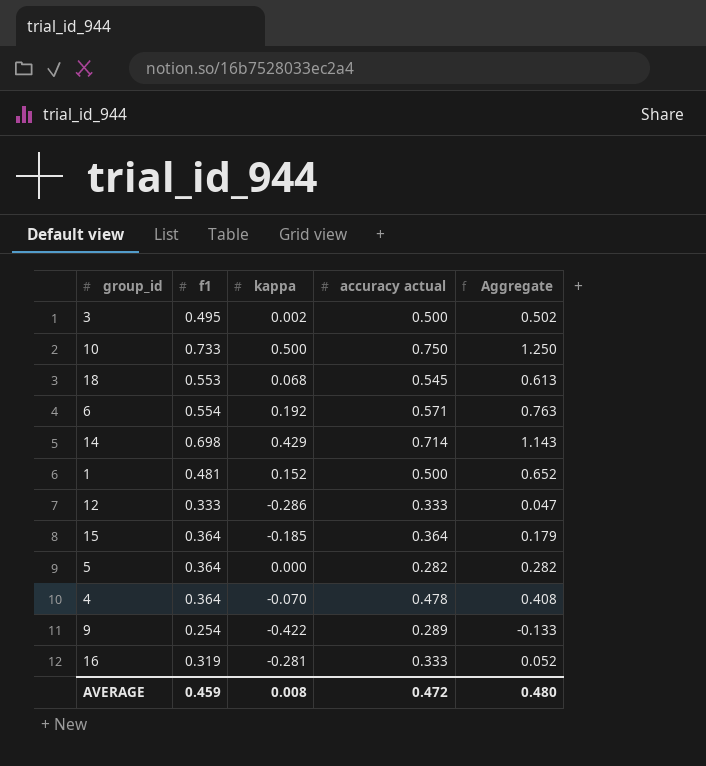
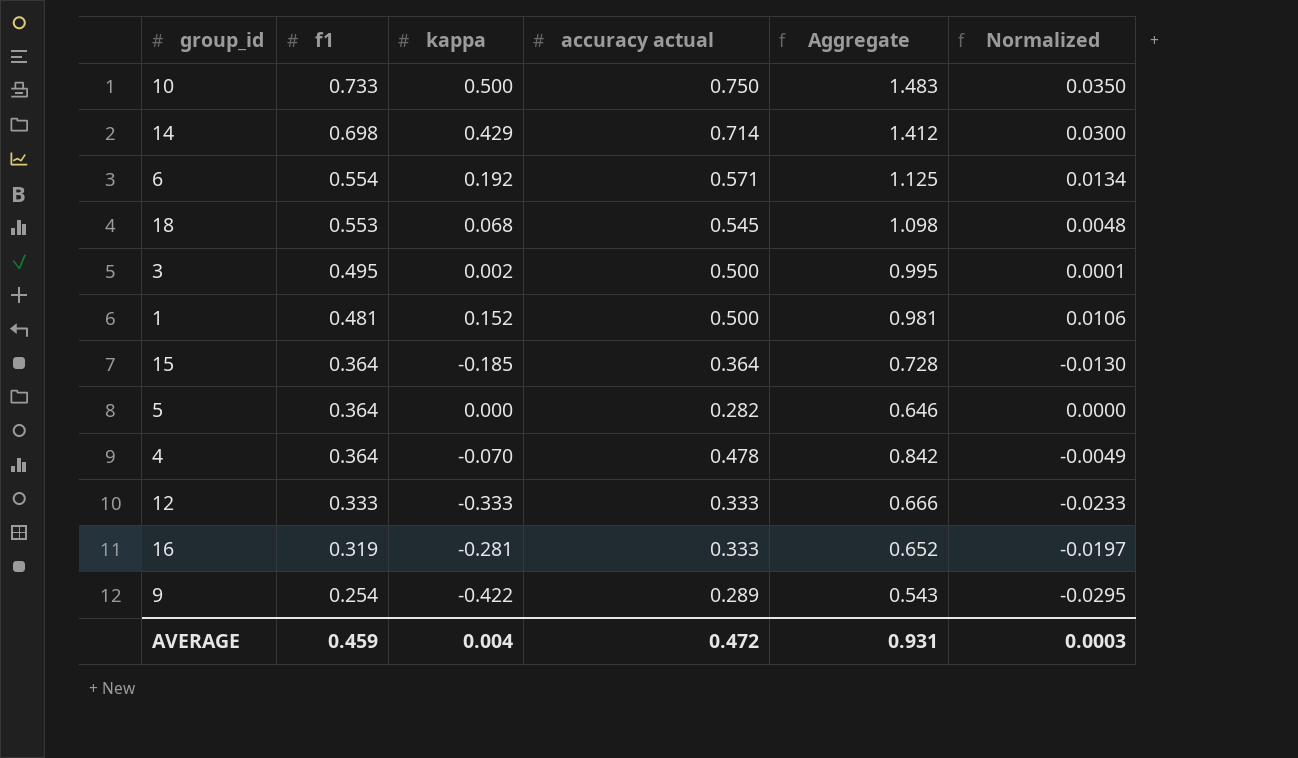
row order: none -> f1 descending
column Aggregate | formula: [kappa] + [accuracy actual] -> [f1] + [accuracy actual]
column Normalized | formula: none -> [kappa] * 0.07
12 | kappa: -0.286 -> -0.333
AVERAGE | kappa: 0.008 -> 0.004
AVERAGE | Aggregate: 0.480 -> 0.931

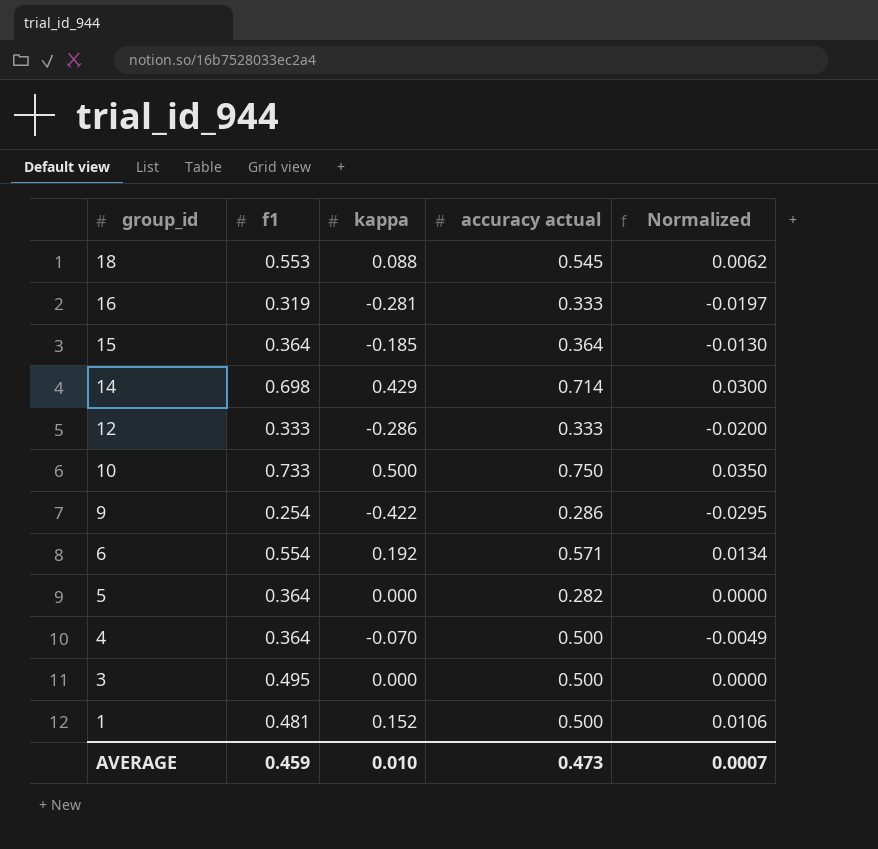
row order: f1 descending -> group_id descending
column Aggregate | formula: [f1] + [accuracy actual] -> none
18 | kappa: 0.068 -> 0.088
18 | Normalized: 0.0048 -> 0.0062
12 | kappa: -0.333 -> -0.286
12 | Normalized: -0.0233 -> -0.0200
9 | accuracy actual: 0.289 -> 0.286
4 | accuracy actual: 0.478 -> 0.500
3 | kappa: 0.002 -> 0.000
3 | Normalized: 0.0001 -> 0.0000
AVERAGE | kappa: 0.004 -> 0.010
AVERAGE | accuracy actual: 0.472 -> 0.473
AVERAGE | Normalized: 0.0003 -> 0.0007

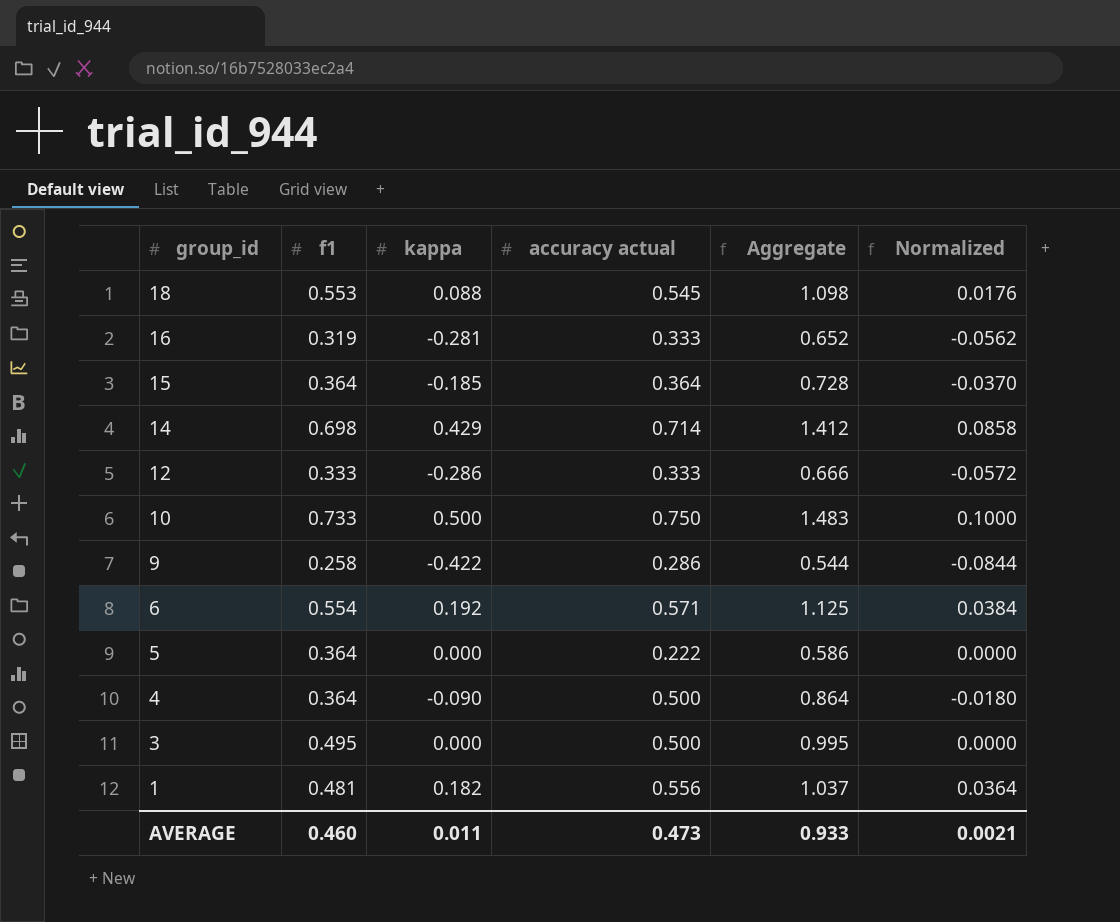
column Aggregate | formula: none -> [f1] + [accuracy actual]
column Normalized | formula: [kappa] * 0.07 -> [kappa] * 0.2
9 | f1: 0.254 -> 0.258
5 | accuracy actual: 0.282 -> 0.222
4 | kappa: -0.070 -> -0.090
1 | kappa: 0.152 -> 0.182
1 | accuracy actual: 0.500 -> 0.556
AVERAGE | f1: 0.459 -> 0.460
AVERAGE | kappa: 0.010 -> 0.011
AVERAGE | Normalized: 0.0007 -> 0.0021

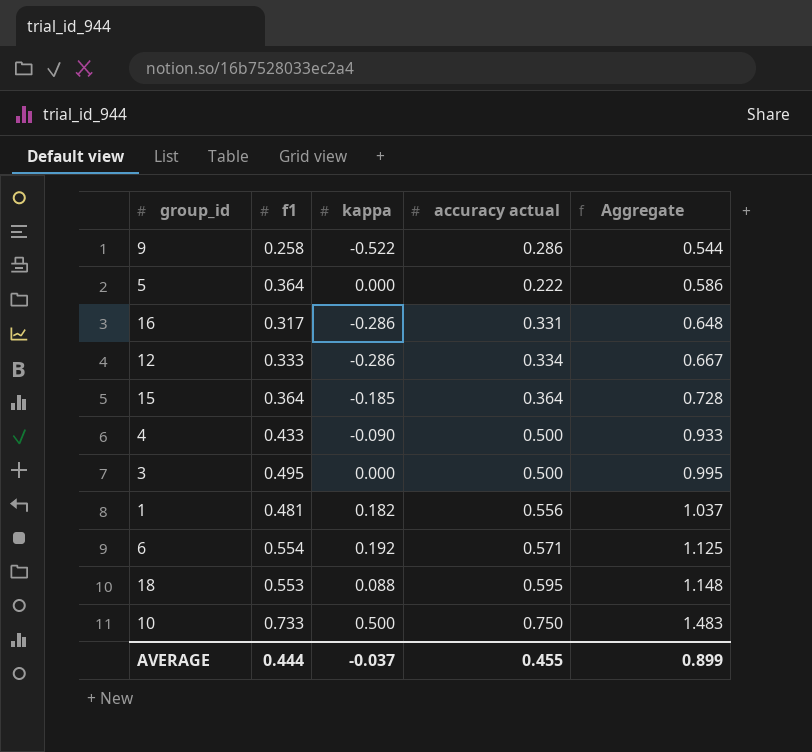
row order: group_id descending -> Aggregate ascending
column Normalized | formula: [kappa] * 0.2 -> none
row 14: 0.698 | 0.429 | 0.714 | 1.412 | 0.0858 -> none
9 | kappa: -0.422 -> -0.522
16 | f1: 0.319 -> 0.317
16 | kappa: -0.281 -> -0.286
16 | accuracy actual: 0.333 -> 0.331
16 | Aggregate: 0.652 -> 0.648
12 | accuracy actual: 0.333 -> 0.334
12 | Aggregate: 0.666 -> 0.667
4 | f1: 0.364 -> 0.433
4 | Aggregate: 0.864 -> 0.933
18 | accuracy actual: 0.545 -> 0.595
18 | Aggregate: 1.098 -> 1.148
AVERAGE | f1: 0.460 -> 0.444
AVERAGE | kappa: 0.011 -> -0.037
AVERAGE | accuracy actual: 0.473 -> 0.455
AVERAGE | Aggregate: 0.933 -> 0.899

